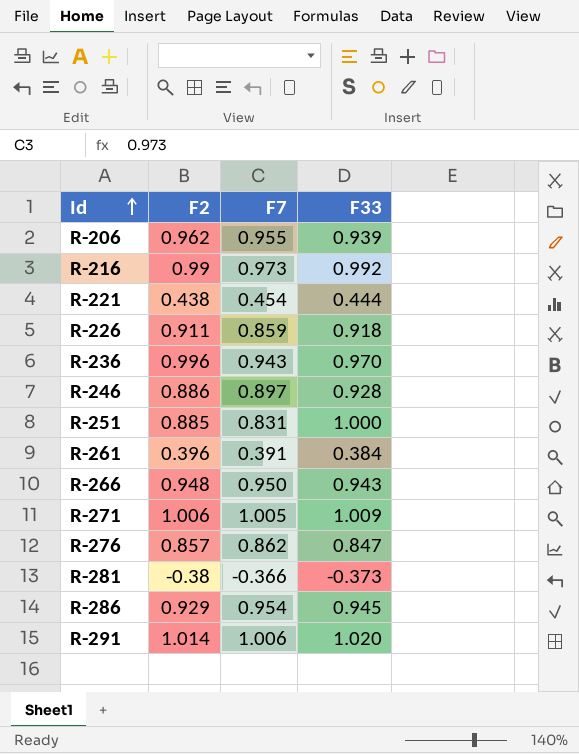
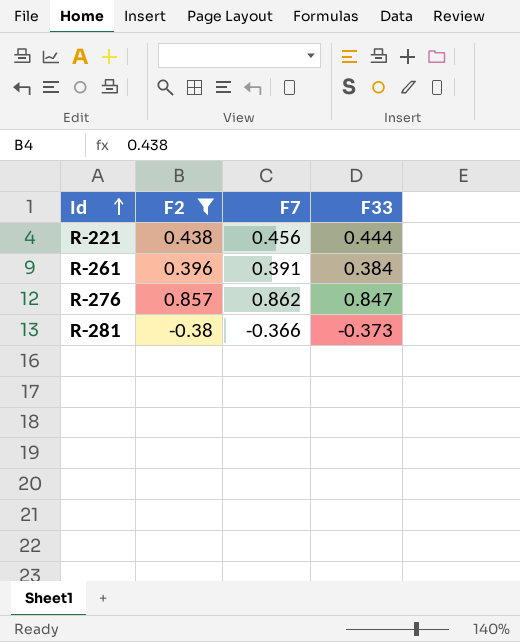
filter: none -> F2 <= 0.857
R-221 | F7: 0.454 -> 0.456

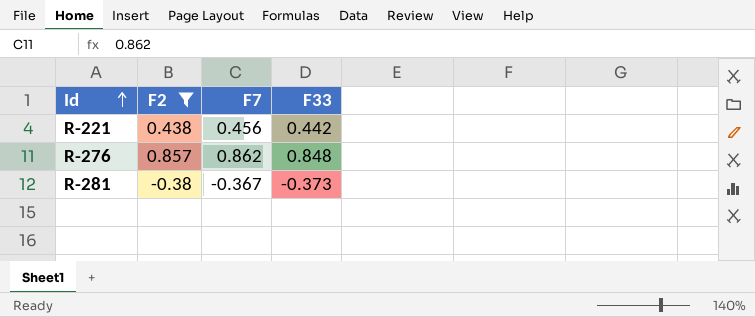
row R-261: 0.396 | 0.391 | 0.384 -> none
R-221 | F33: 0.444 -> 0.442
R-276 | F33: 0.847 -> 0.848
R-281 | F7: -0.366 -> -0.367

